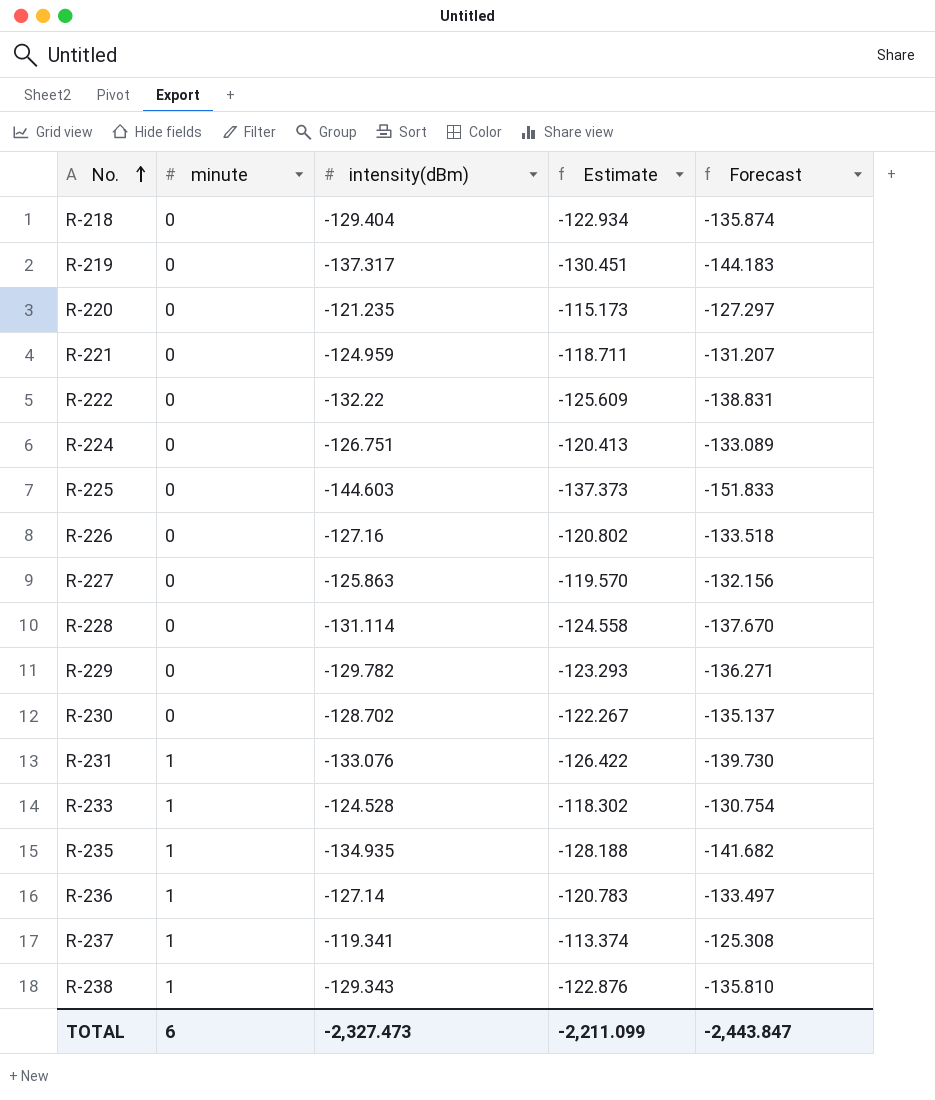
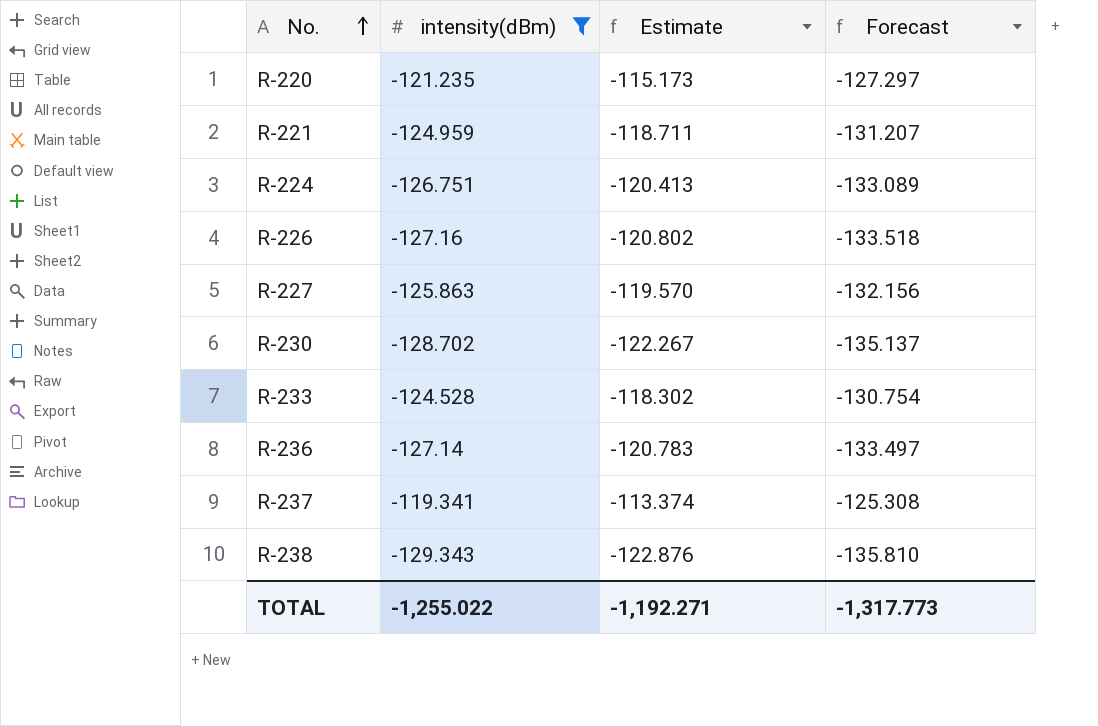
filter: none -> intensity(dBm) >= -129.343
column minute | position: 2 -> none
TOTAL | intensity(dBm): -2,327.473 -> -1,255.022
TOTAL | Estimate: -2,211.099 -> -1,192.271
TOTAL | Forecast: -2,443.847 -> -1,317.773

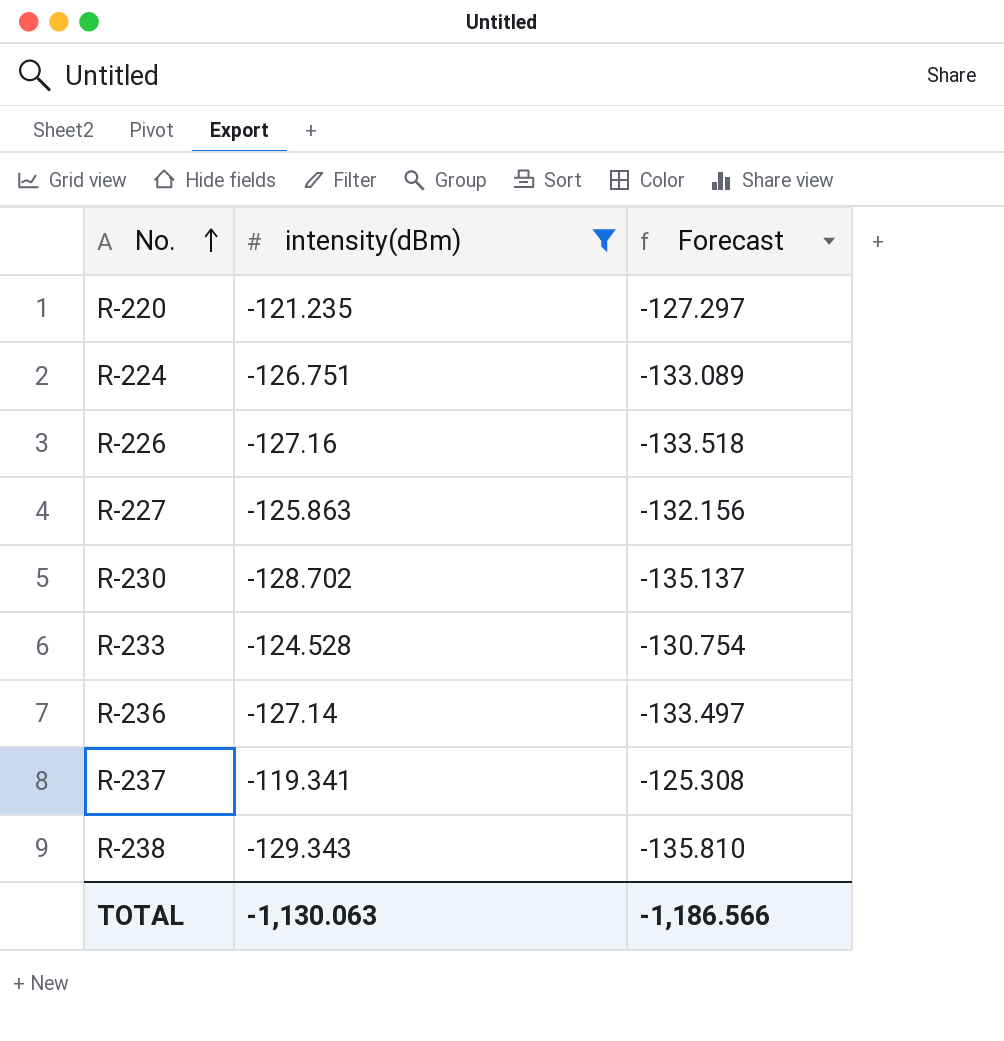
column Estimate | formula: [intensity(dBm)] * 0.95 -> none
row R-221: -124.959 | -118.711 | -131.207 -> none
TOTAL | intensity(dBm): -1,255.022 -> -1,130.063
TOTAL | Forecast: -1,317.773 -> -1,186.566

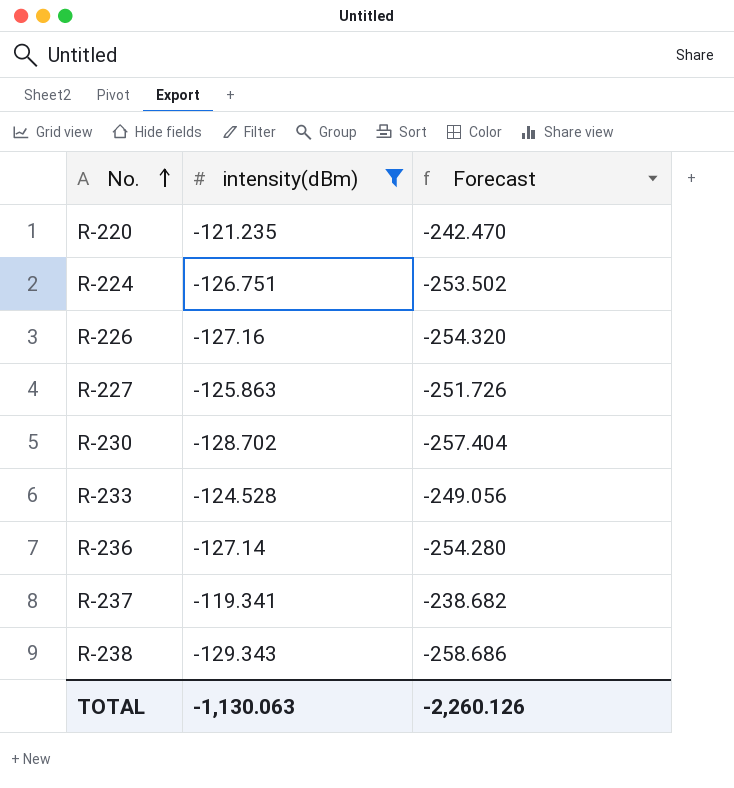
column Forecast | formula: [intensity(dBm)] * 1.05 -> [intensity(dBm)] * 2
TOTAL | Forecast: -1,186.566 -> -2,260.126

